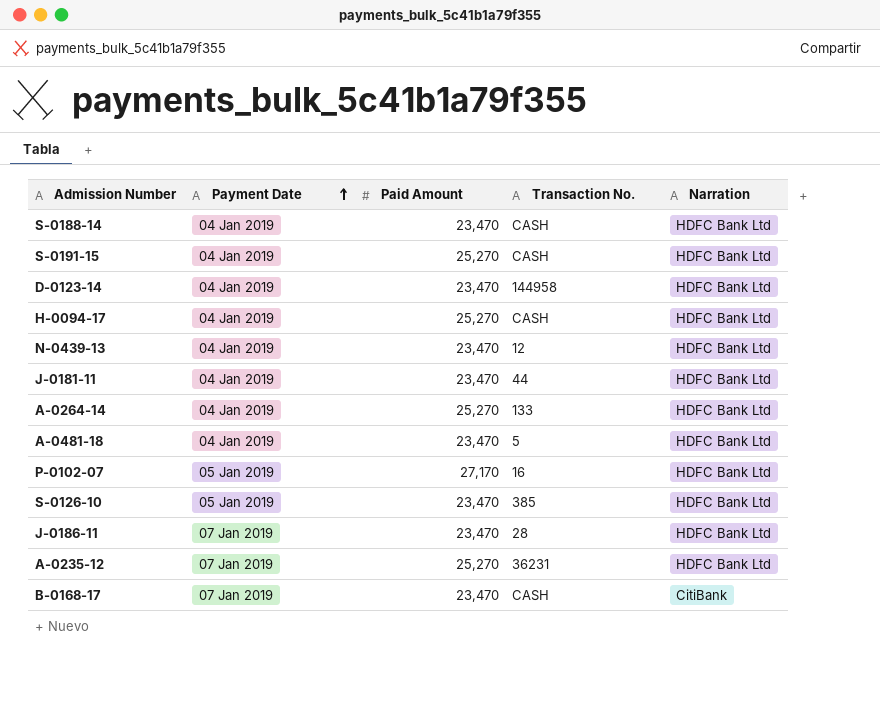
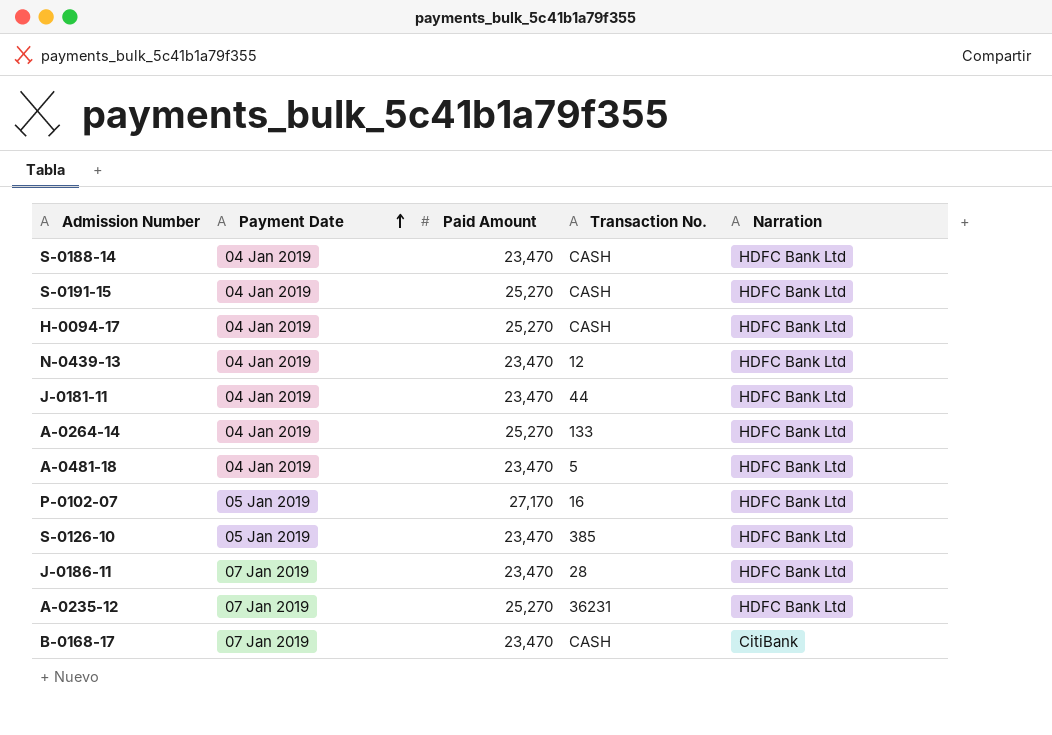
row D-0123-14: 04 Jan 2019 | 23,470 | 144958 | HDFC Bank Ltd -> none

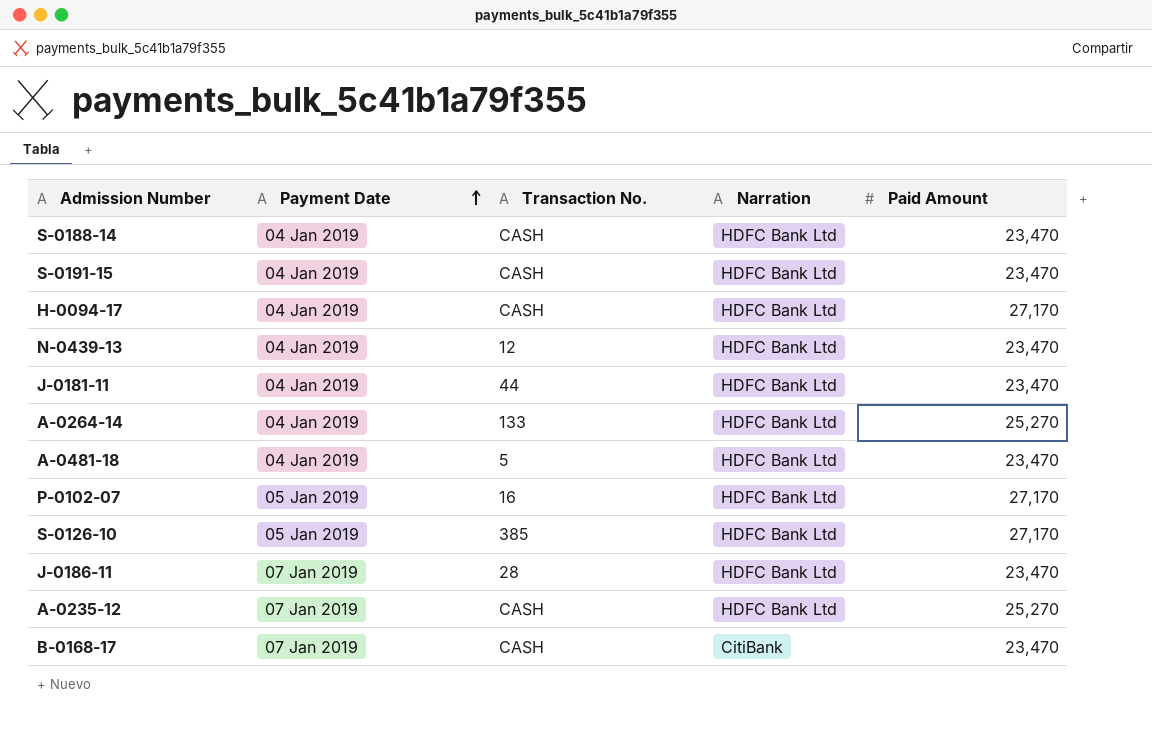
column Paid Amount | position: 3 -> 5
S-0191-15 | Paid Amount: 25,270 -> 23,470
H-0094-17 | Paid Amount: 25,270 -> 27,170
S-0126-10 | Paid Amount: 23,470 -> 27,170
A-0235-12 | Transaction No.: 36231 -> CASH

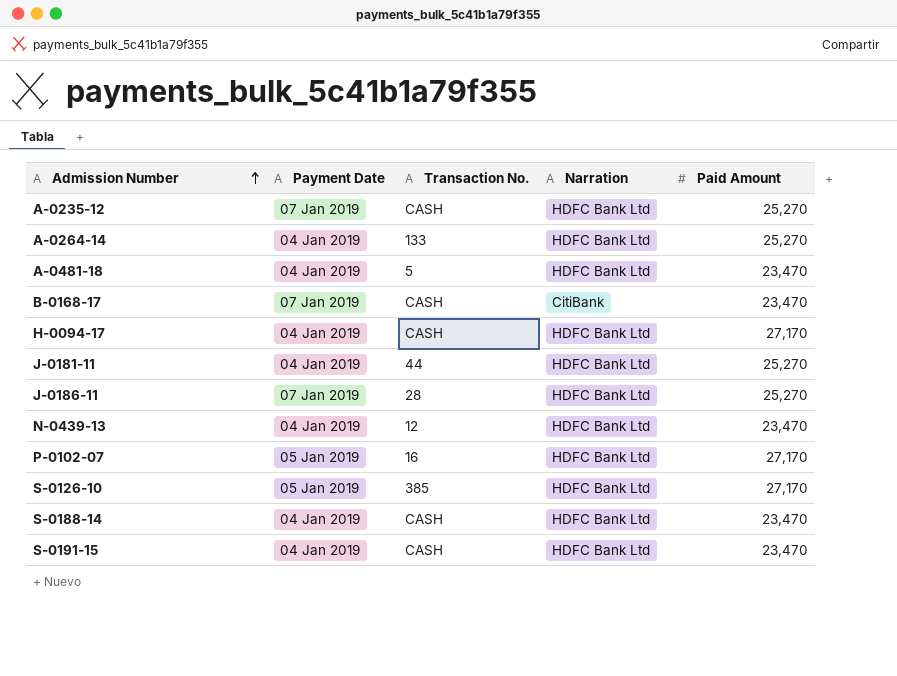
row order: Payment Date ascending -> Admission Number ascending
J-0181-11 | Paid Amount: 23,470 -> 25,270
J-0186-11 | Paid Amount: 23,470 -> 25,270

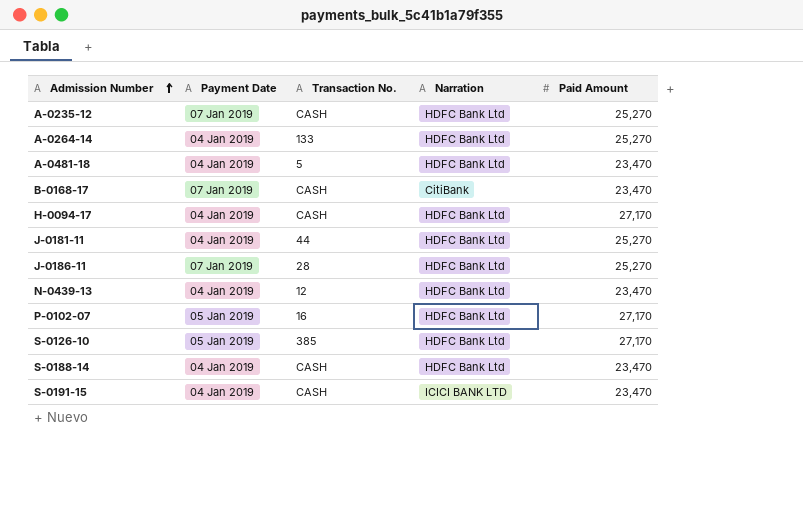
S-0191-15 | Narration: HDFC Bank Ltd -> ICICI BANK LTD

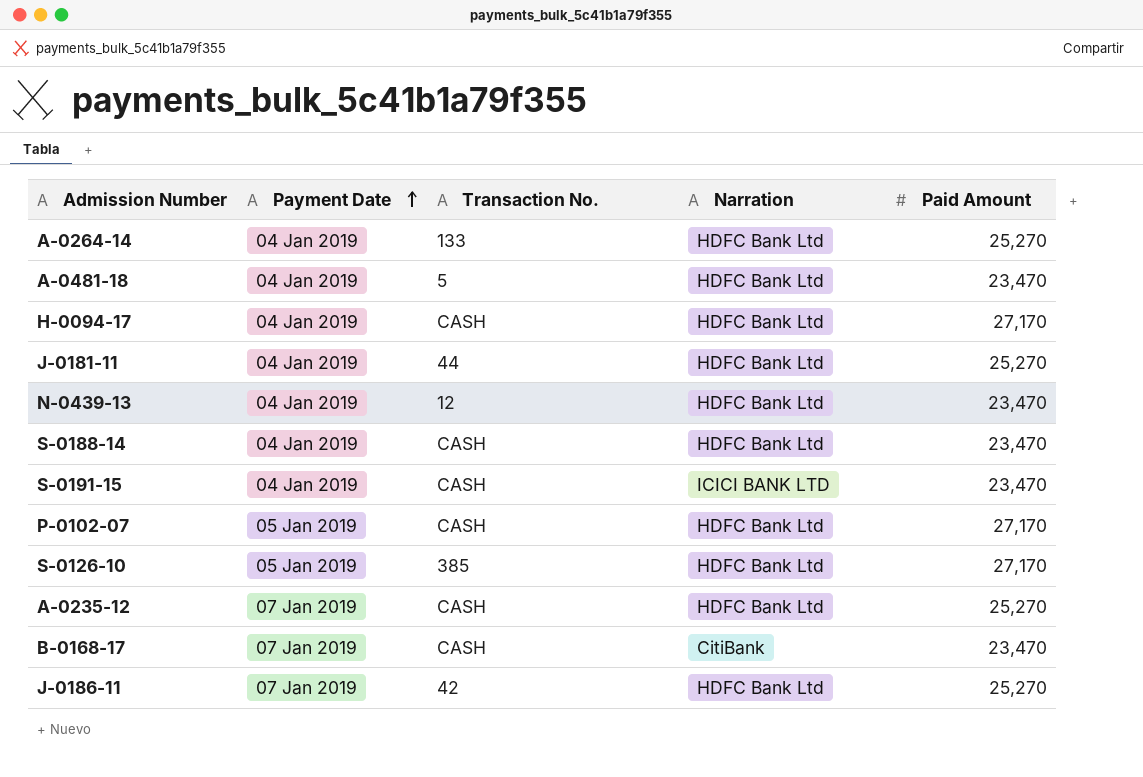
row order: Admission Number ascending -> Payment Date ascending
P-0102-07 | Transaction No.: 16 -> CASH
J-0186-11 | Transaction No.: 28 -> 42

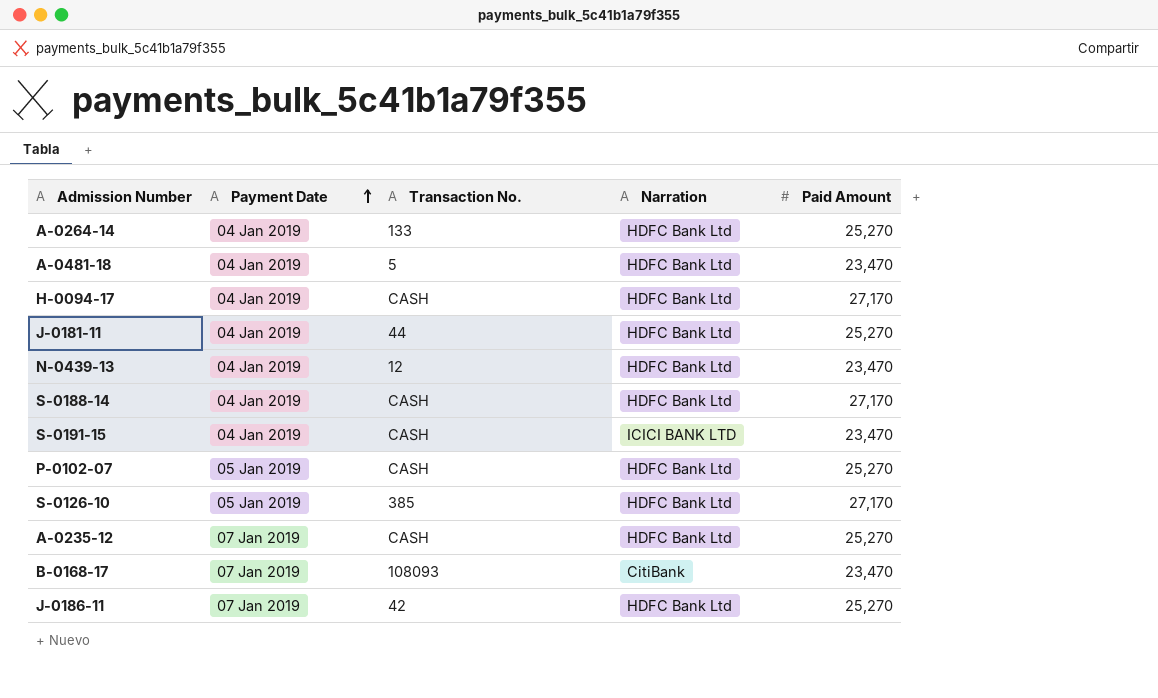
S-0188-14 | Paid Amount: 23,470 -> 27,170
P-0102-07 | Paid Amount: 27,170 -> 25,270
B-0168-17 | Transaction No.: CASH -> 108093

